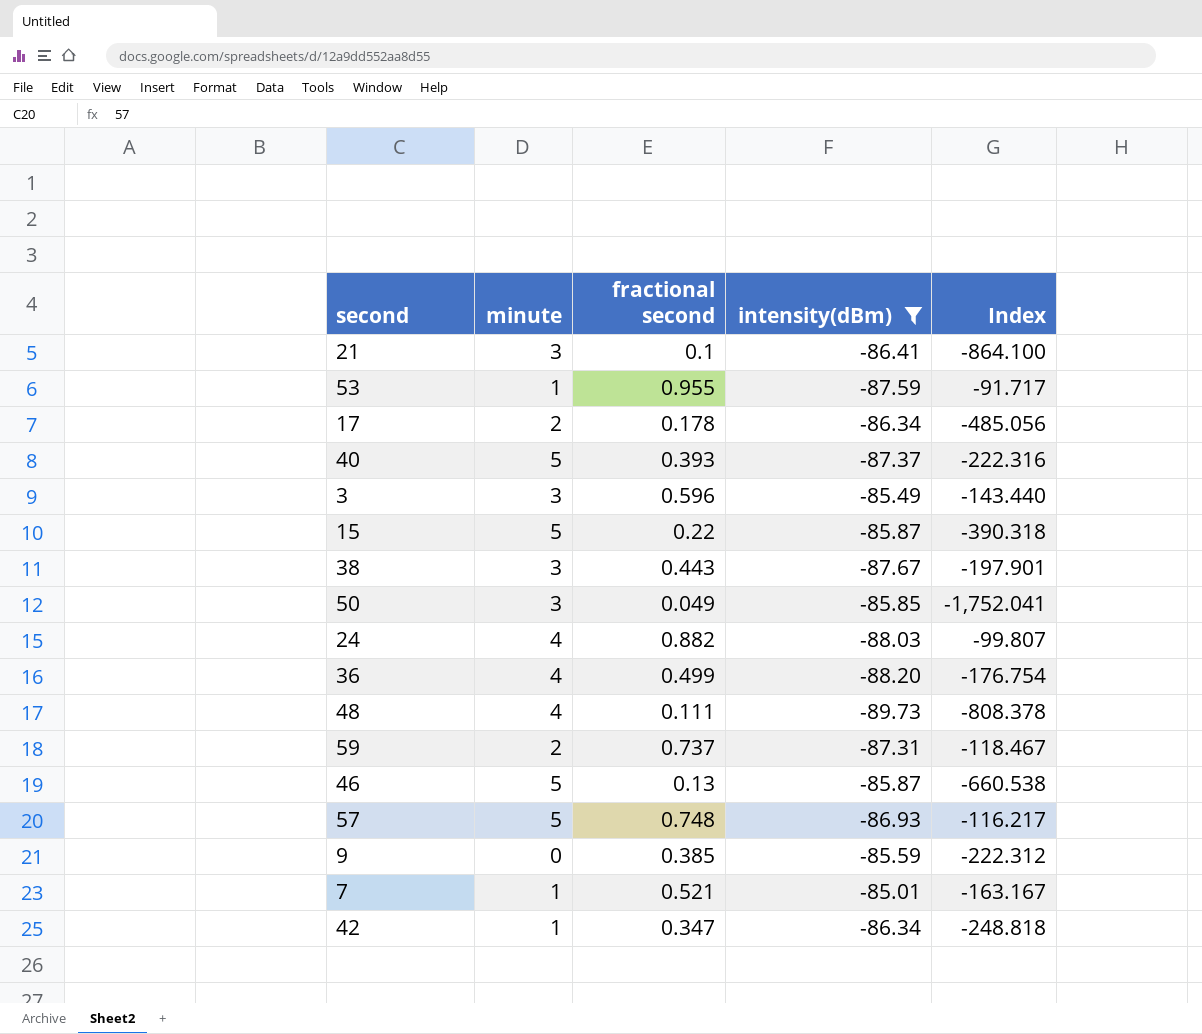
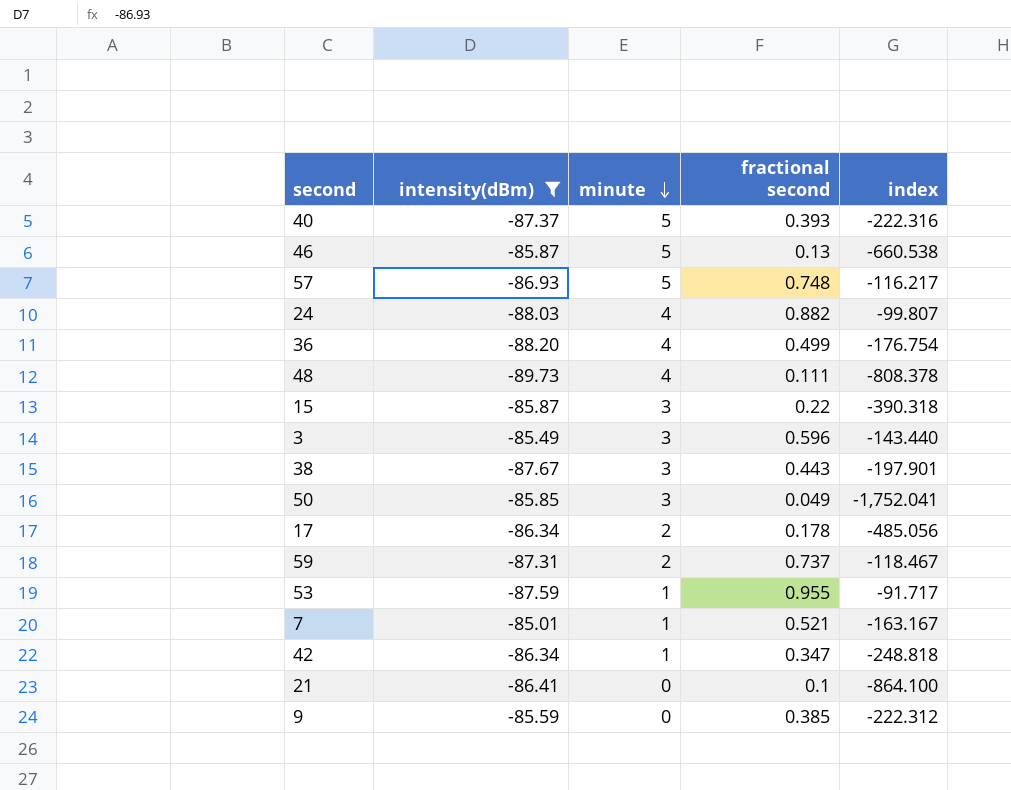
row order: none -> minute descending
column intensity(dBm) | position: 4 -> 2
column name: Index -> index
15 | minute: 5 -> 3
21 | minute: 3 -> 0

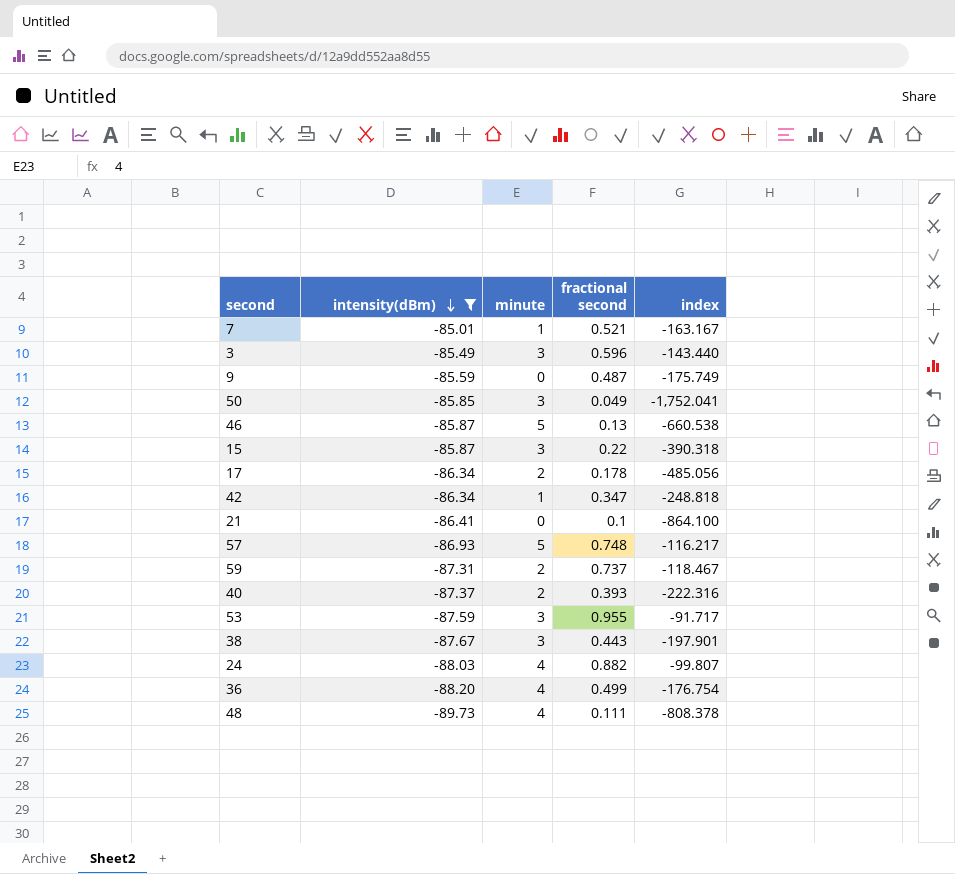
row order: minute descending -> intensity(dBm) descending
9 | fractional second: 0.385 -> 0.487
9 | index: -222.312 -> -175.749
40 | minute: 5 -> 2
53 | minute: 1 -> 3

